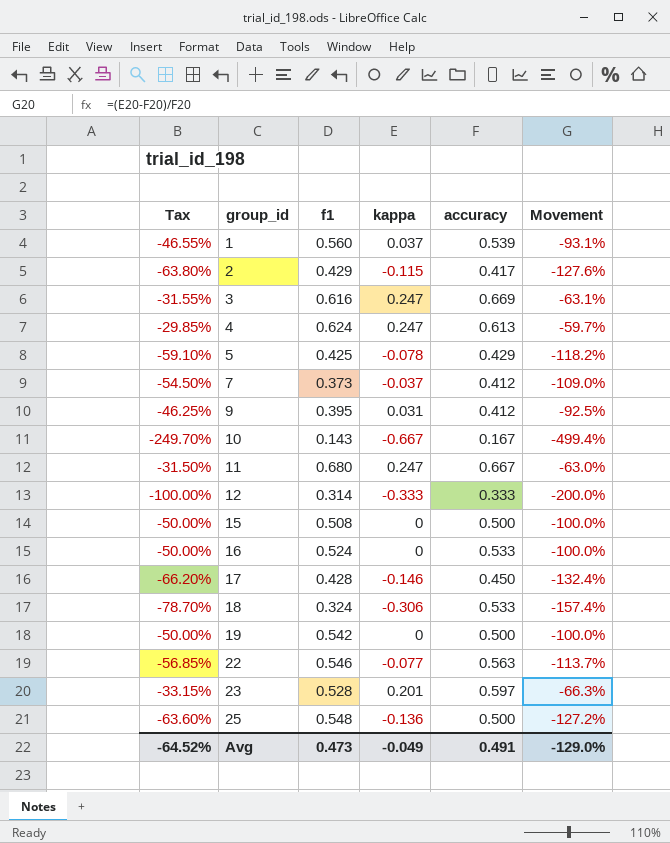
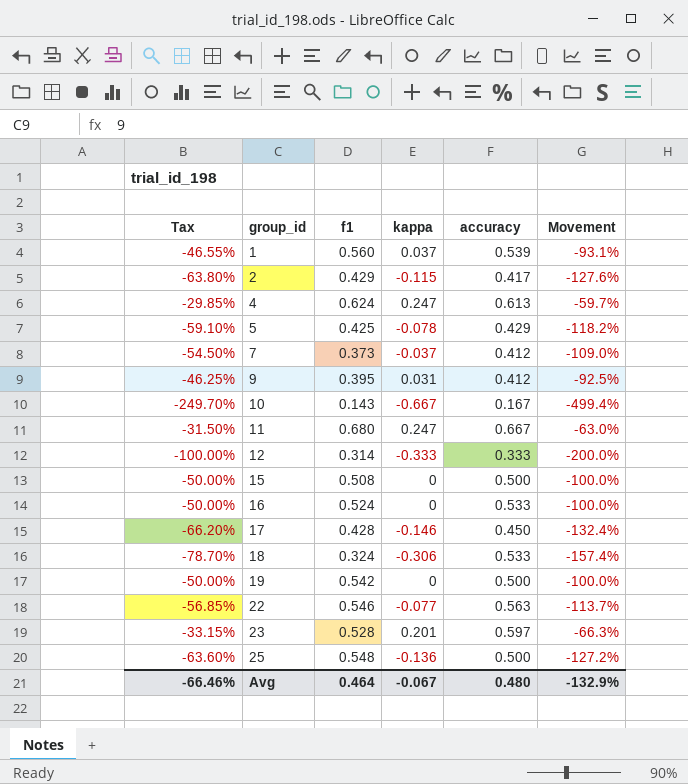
row 3: -31.55% | 0.616 | 0.247 | 0.669 | -63.1% -> none
Avg | Tax: -64.52% -> -66.46%
Avg | f1: 0.473 -> 0.464
Avg | kappa: -0.049 -> -0.067
Avg | accuracy: 0.491 -> 0.480
Avg | Movement: -129.0% -> -132.9%

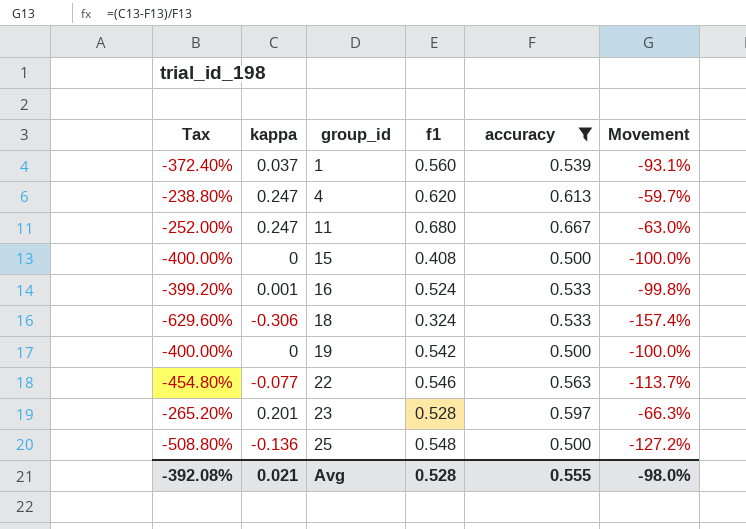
filter: none -> accuracy >= 0.500
column Tax | formula: [Movement] * 0.5 -> [Movement] * 4
column kappa | position: 4 -> 2
4 | f1: 0.624 -> 0.620
15 | f1: 0.508 -> 0.408
16 | kappa: 0 -> 0.001
16 | Movement: -100.0% -> -99.8%
Avg | Tax: -66.46% -> -392.08%
Avg | kappa: -0.067 -> 0.021
Avg | f1: 0.464 -> 0.528
Avg | accuracy: 0.480 -> 0.555
Avg | Movement: -132.9% -> -98.0%

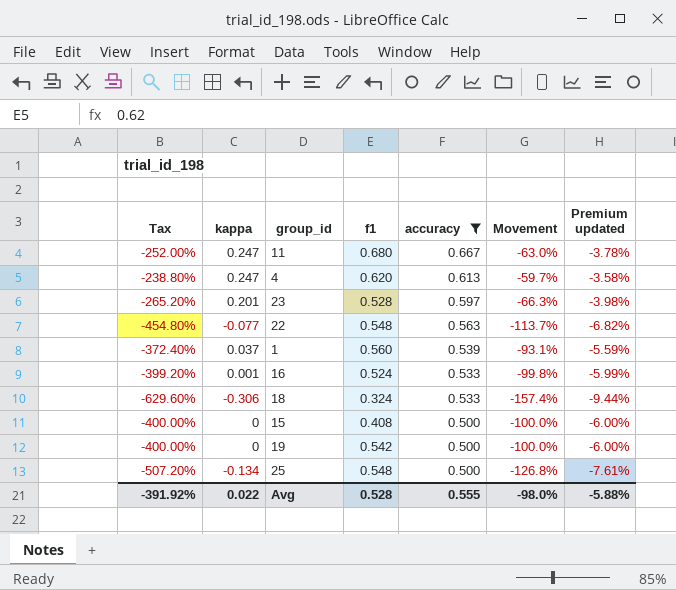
row order: group_id ascending -> accuracy descending
column Premium updated | formula: none -> [Movement] * 0.06
22 | f1: 0.546 -> 0.548
25 | Tax: -508.80% -> -507.20%
25 | kappa: -0.136 -> -0.134
25 | Movement: -127.2% -> -126.8%
Avg | Tax: -392.08% -> -391.92%
Avg | kappa: 0.021 -> 0.022

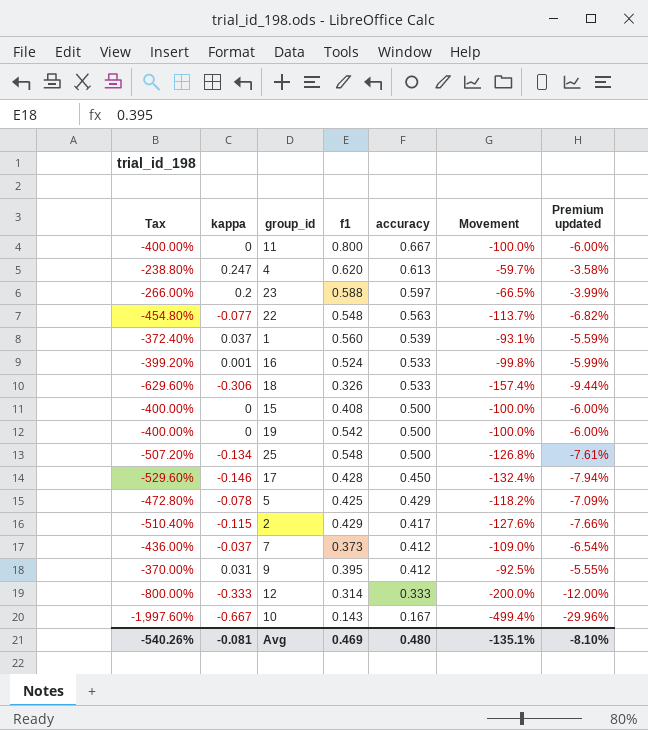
filter: accuracy >= 0.500 -> none
11 | Tax: -252.00% -> -400.00%
11 | kappa: 0.247 -> 0
11 | f1: 0.680 -> 0.800
11 | Movement: -63.0% -> -100.0%
11 | Premium updated: -3.78% -> -6.00%
23 | Tax: -265.20% -> -266.00%
23 | kappa: 0.201 -> 0.2
23 | f1: 0.528 -> 0.588
23 | Movement: -66.3% -> -66.5%
23 | Premium updated: -3.98% -> -3.99%
18 | f1: 0.324 -> 0.326
Avg | Tax: -391.92% -> -540.26%
Avg | kappa: 0.022 -> -0.081
Avg | f1: 0.528 -> 0.469
Avg | accuracy: 0.555 -> 0.480
Avg | Movement: -98.0% -> -135.1%
Avg | Premium updated: -5.88% -> -8.10%

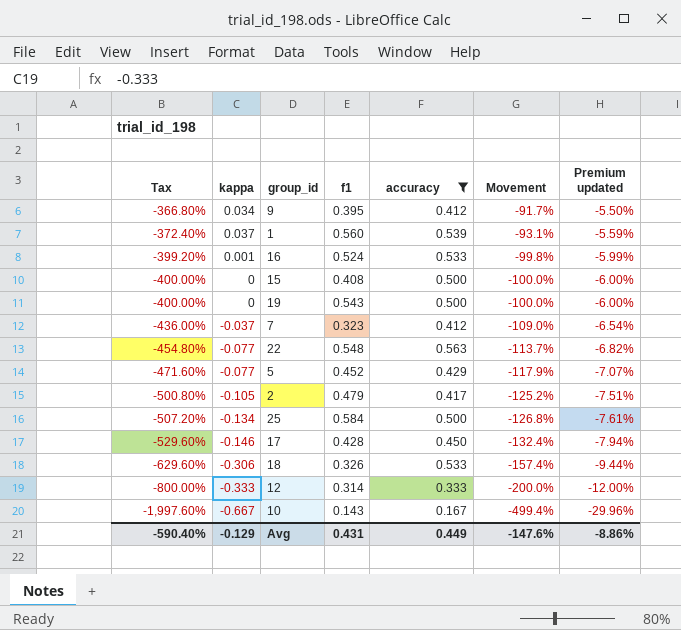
filter: none -> accuracy <= 0.563
row order: accuracy descending -> Tax descending
9 | Tax: -370.00% -> -366.80%
9 | kappa: 0.031 -> 0.034
9 | Movement: -92.5% -> -91.7%
9 | Premium updated: -5.55% -> -5.50%
19 | f1: 0.542 -> 0.543
7 | f1: 0.373 -> 0.323
5 | Tax: -472.80% -> -471.60%
5 | kappa: -0.078 -> -0.077
5 | f1: 0.425 -> 0.452
5 | Movement: -118.2% -> -117.9%
5 | Premium updated: -7.09% -> -7.07%
2 | Tax: -510.40% -> -500.80%
2 | kappa: -0.115 -> -0.105
2 | f1: 0.429 -> 0.479
2 | Movement: -127.6% -> -125.2%
2 | Premium updated: -7.66% -> -7.51%
25 | f1: 0.548 -> 0.584
Avg | Tax: -540.26% -> -590.40%
Avg | kappa: -0.081 -> -0.129
Avg | f1: 0.469 -> 0.431
Avg | accuracy: 0.480 -> 0.449
Avg | Movement: -135.1% -> -147.6%
Avg | Premium updated: -8.10% -> -8.86%

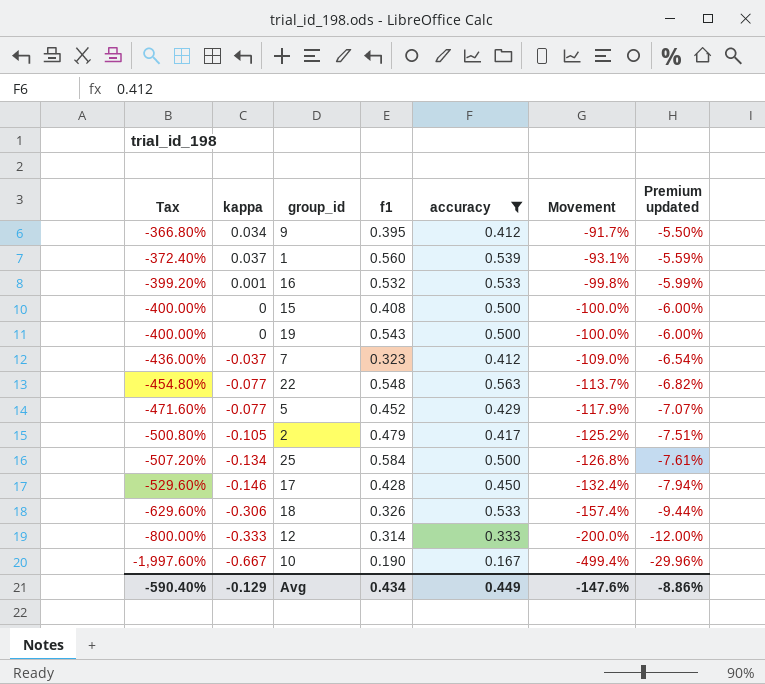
16 | f1: 0.524 -> 0.532
10 | f1: 0.143 -> 0.190
Avg | f1: 0.431 -> 0.434

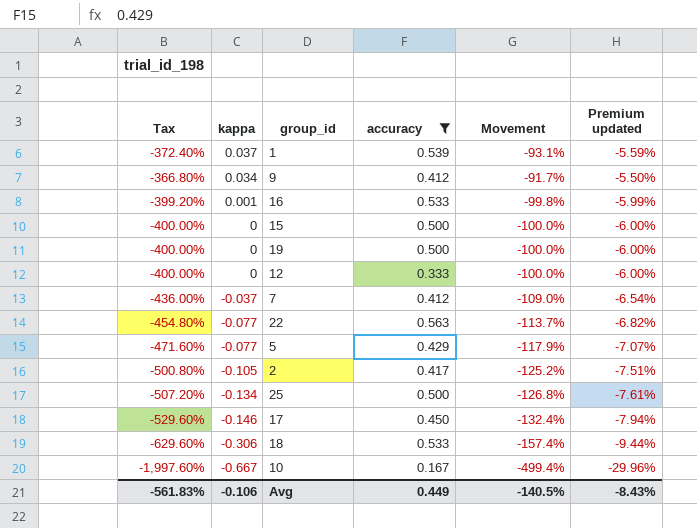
row order: Tax descending -> kappa descending
column f1 | position: 4 -> none
12 | Tax: -800.00% -> -400.00%
12 | kappa: -0.333 -> 0
12 | Movement: -200.0% -> -100.0%
12 | Premium updated: -12.00% -> -6.00%
Avg | Tax: -590.40% -> -561.83%
Avg | kappa: -0.129 -> -0.106
Avg | Movement: -147.6% -> -140.5%
Avg | Premium updated: -8.86% -> -8.43%

